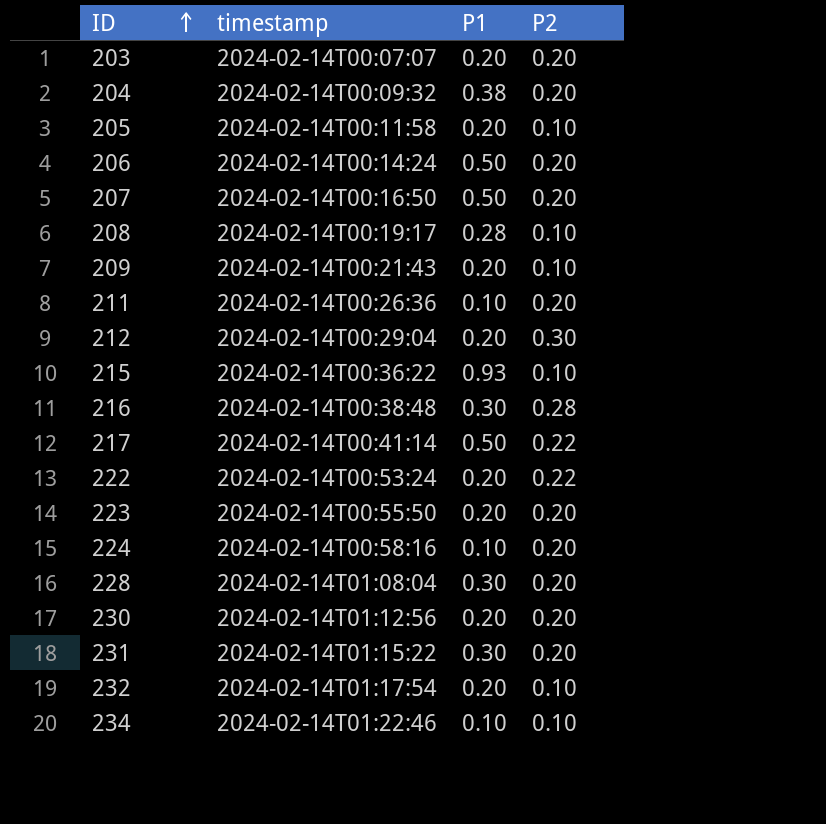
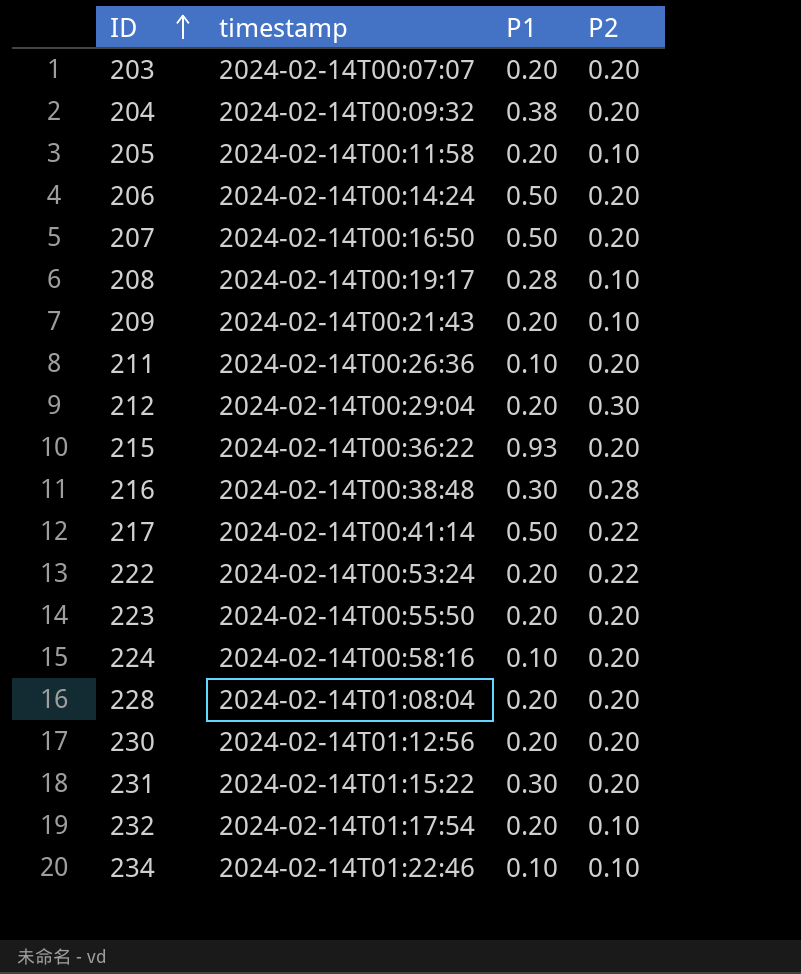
215 | P2: 0.10 -> 0.20
228 | P1: 0.30 -> 0.20

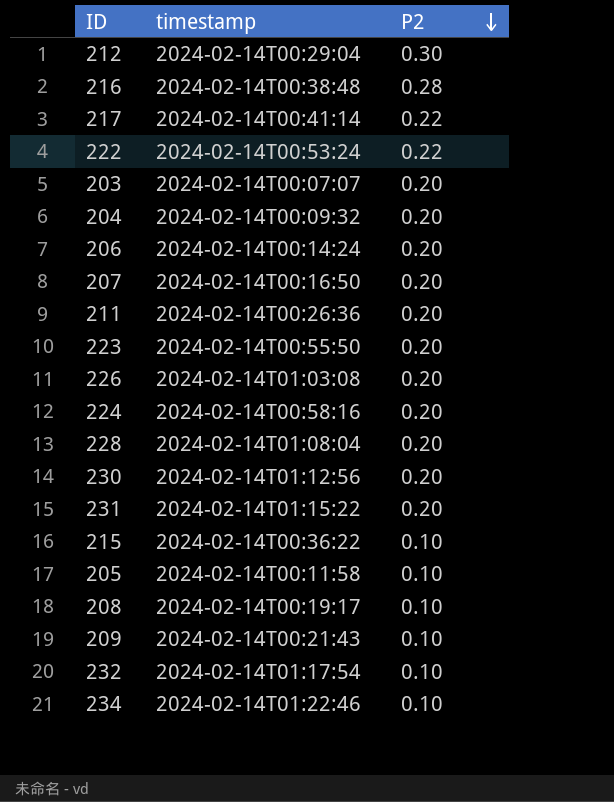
row order: ID ascending -> P2 descending
column P1 | position: 3 -> none
row 226: none -> 2024-02-14T01:03:08 | 0.20
215 | P2: 0.20 -> 0.10

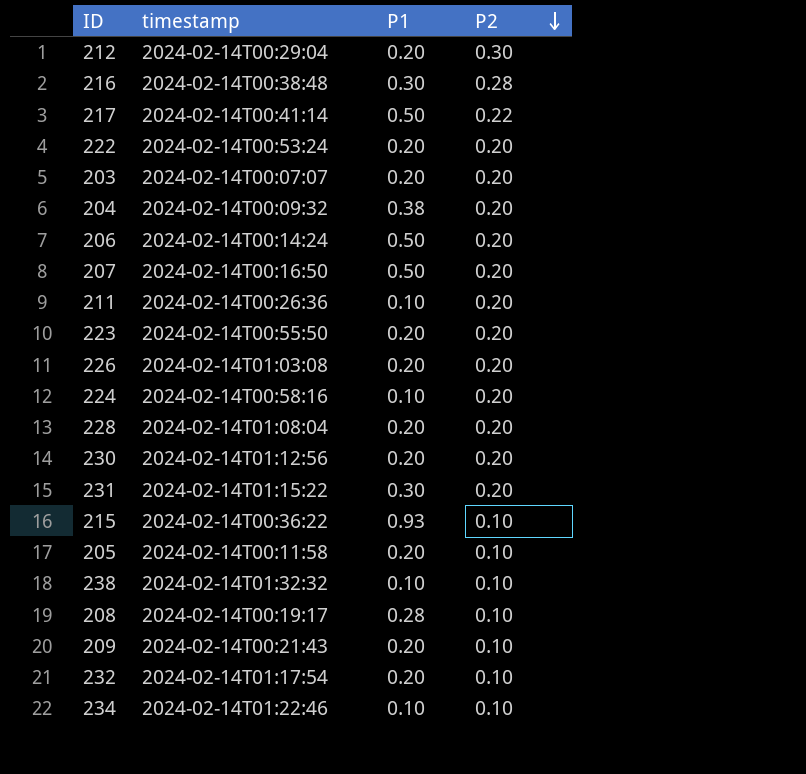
column P1 | position: none -> 3
222 | P2: 0.22 -> 0.20
row 238: none -> 2024-02-14T01:32:32 | 0.10 | 0.10

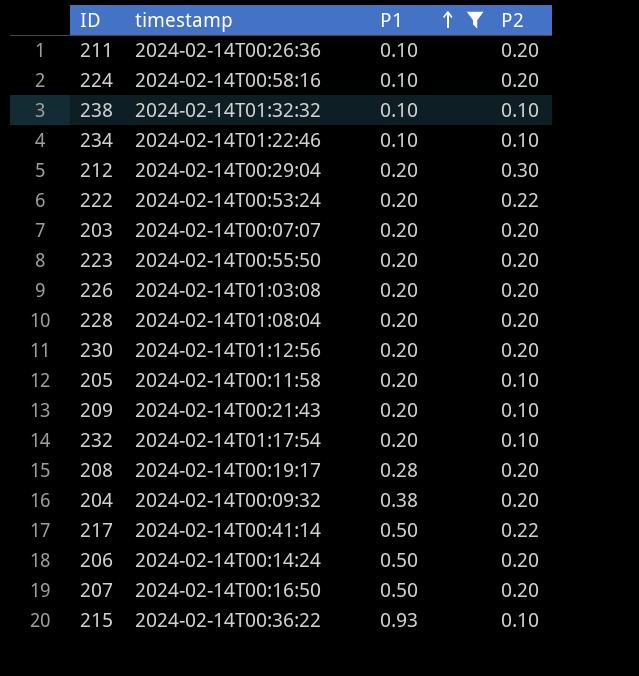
filter: none -> P1 != 0.30
row order: P2 descending -> P1 ascending
222 | P2: 0.20 -> 0.22
208 | P2: 0.10 -> 0.20

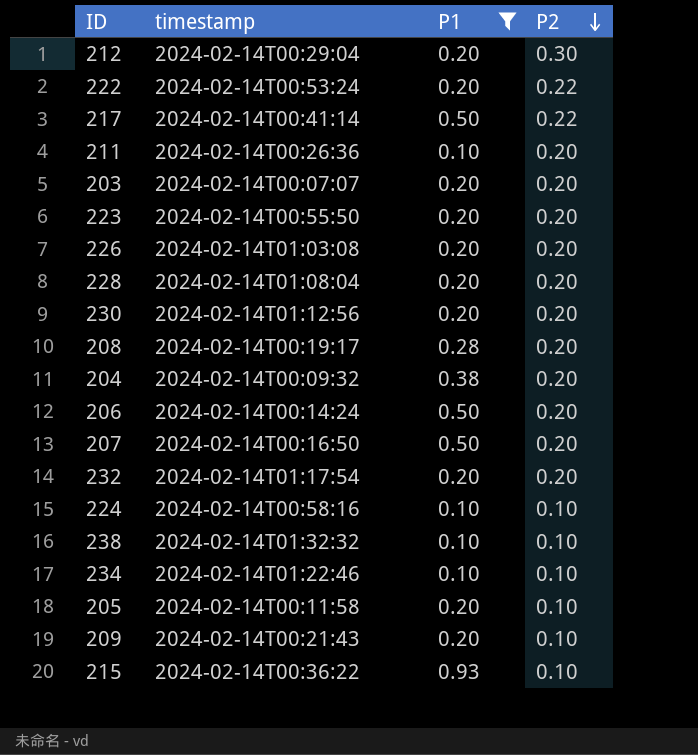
row order: P1 ascending -> P2 descending
232 | P2: 0.10 -> 0.20
224 | P2: 0.20 -> 0.10

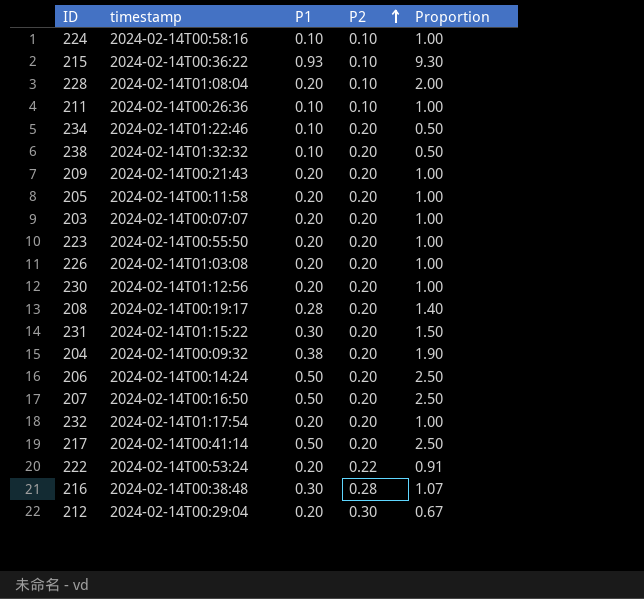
filter: P1 != 0.30 -> none
row order: P2 descending -> P2 ascending
column Proportion | formula: none -> [P1] / [P2]
228 | P2: 0.20 -> 0.10
211 | P2: 0.20 -> 0.10
234 | P2: 0.10 -> 0.20
238 | P2: 0.10 -> 0.20
209 | P2: 0.10 -> 0.20
205 | P2: 0.10 -> 0.20
217 | P2: 0.22 -> 0.20

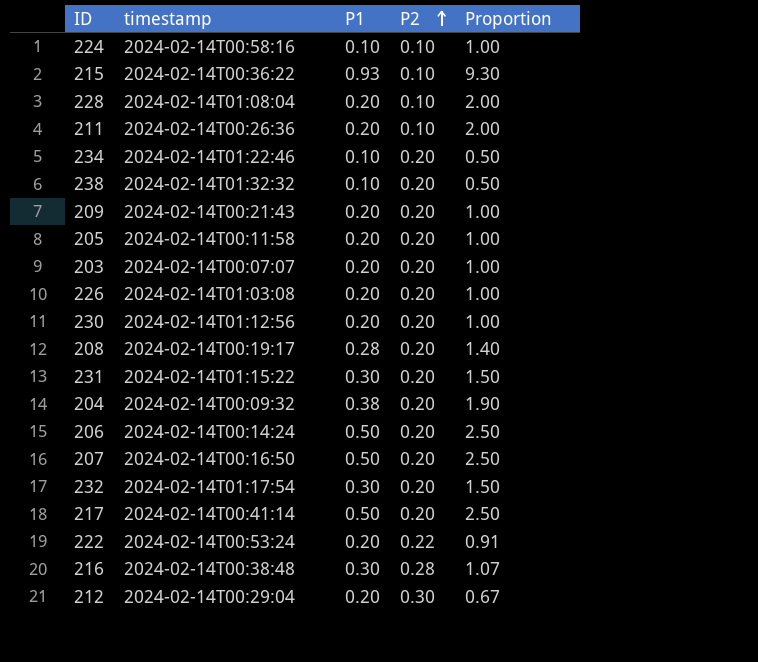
row 223: 2024-02-14T00:55:50 | 0.20 | 0.20 | 1.00 -> none
211 | P1: 0.10 -> 0.20
211 | Proportion: 1.00 -> 2.00
232 | P1: 0.20 -> 0.30
232 | Proportion: 1.00 -> 1.50

